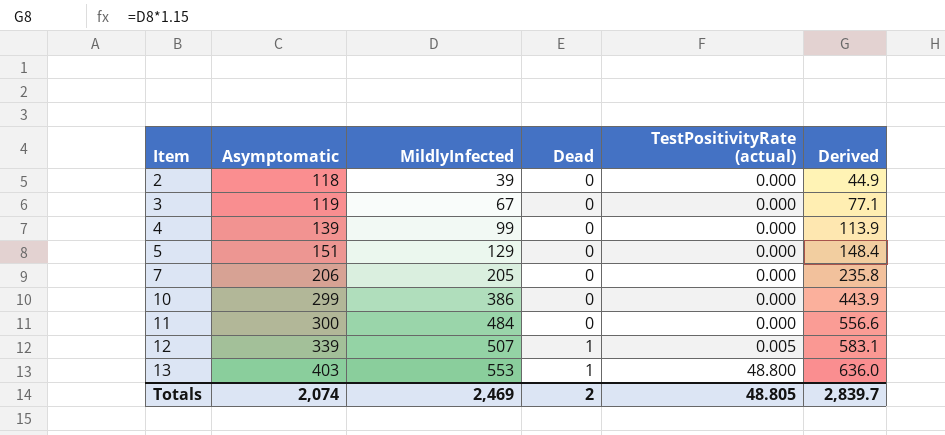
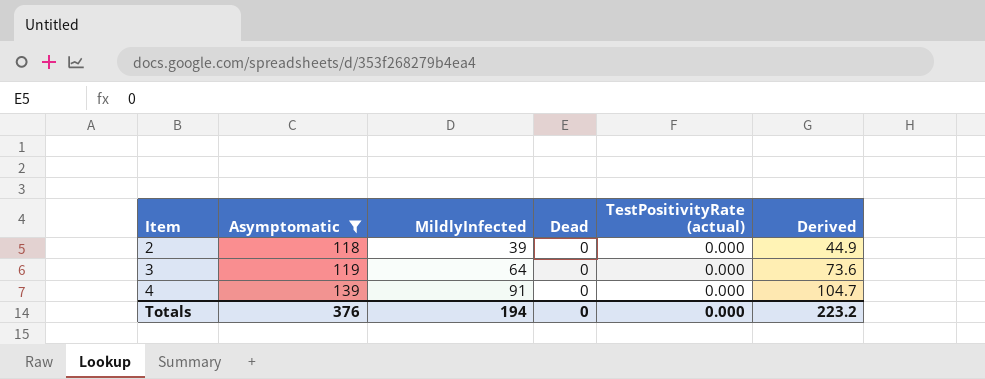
filter: none -> Asymptomatic <= 139
3 | MildlyInfected: 67 -> 64
3 | Derived: 77.1 -> 73.6
4 | MildlyInfected: 99 -> 91
4 | Derived: 113.9 -> 104.7
Totals | Asymptomatic: 2,074 -> 376
Totals | MildlyInfected: 2,469 -> 194
Totals | Dead: 2 -> 0
Totals | TestPositivityRate (actual): 48.805 -> 0.000
Totals | Derived: 2,839.7 -> 223.2

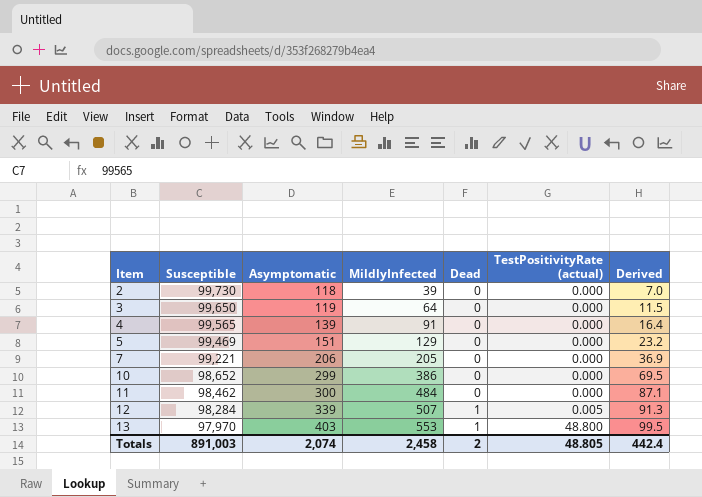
filter: Asymptomatic <= 139 -> none
column Susceptible | position: none -> 2
column Derived | formula: [MildlyInfected] * 1.15 -> [MildlyInfected] * 0.18
Totals | Asymptomatic: 376 -> 2,074
Totals | MildlyInfected: 194 -> 2,458
Totals | Dead: 0 -> 2
Totals | TestPositivityRate (actual): 0.000 -> 48.805
Totals | Derived: 223.2 -> 442.4

